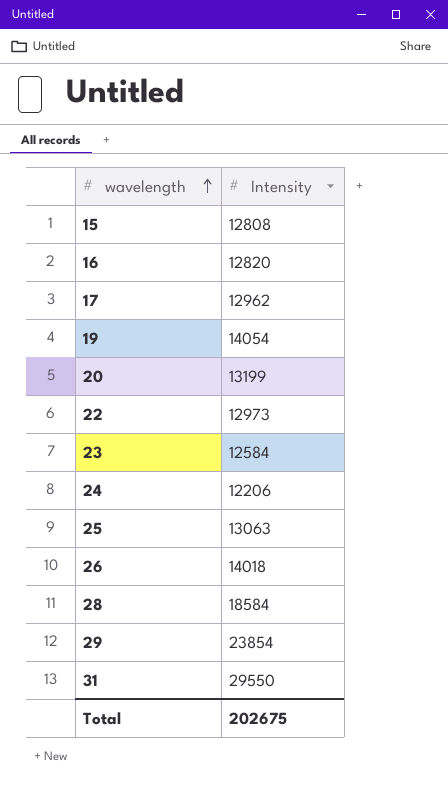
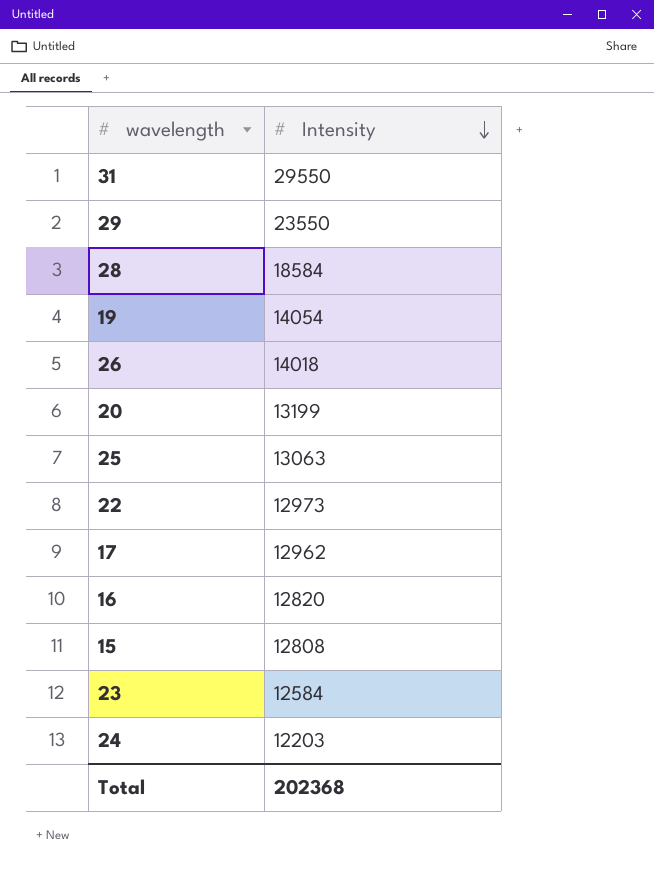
row order: wavelength ascending -> Intensity descending
29 | Intensity: 23854 -> 23550
24 | Intensity: 12206 -> 12203
Total | Intensity: 202675 -> 202368

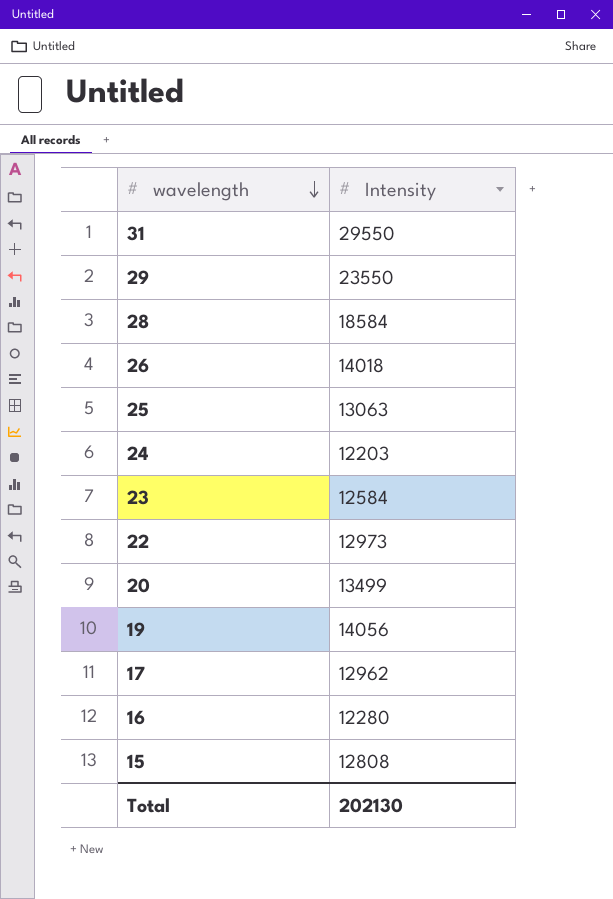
row order: Intensity descending -> wavelength descending
20 | Intensity: 13199 -> 13499
19 | Intensity: 14054 -> 14056
16 | Intensity: 12820 -> 12280
Total | Intensity: 202368 -> 202130

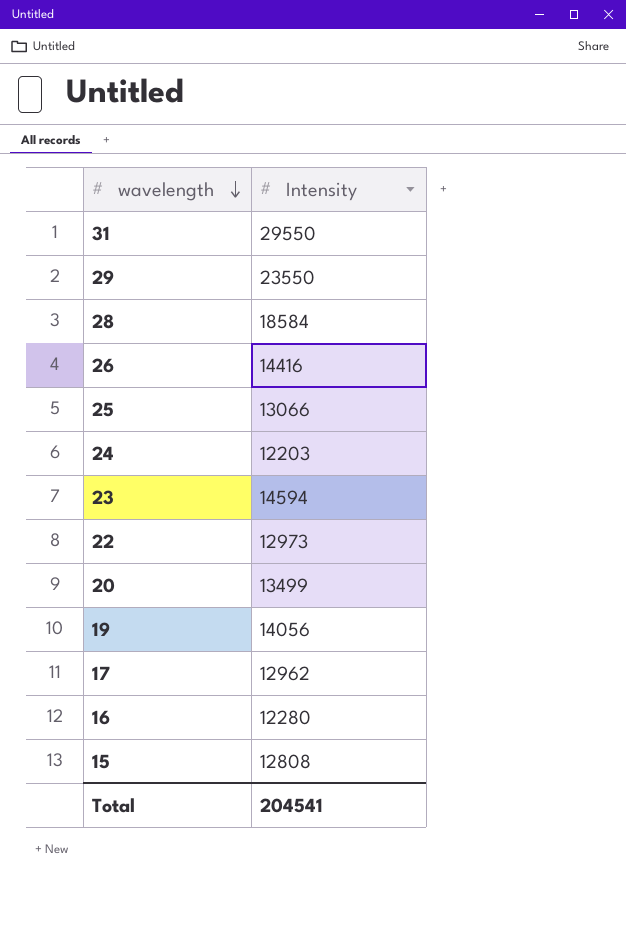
26 | Intensity: 14018 -> 14416
25 | Intensity: 13063 -> 13066
23 | Intensity: 12584 -> 14594
Total | Intensity: 202130 -> 204541

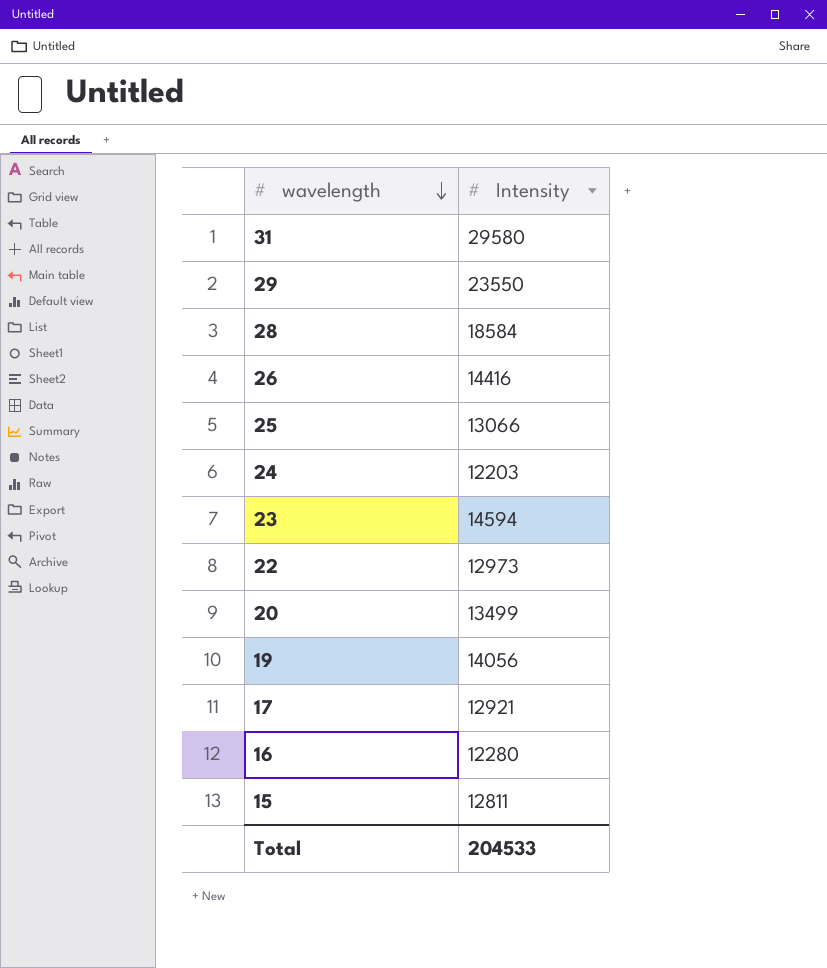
31 | Intensity: 29550 -> 29580
17 | Intensity: 12962 -> 12921
15 | Intensity: 12808 -> 12811
Total | Intensity: 204541 -> 204533

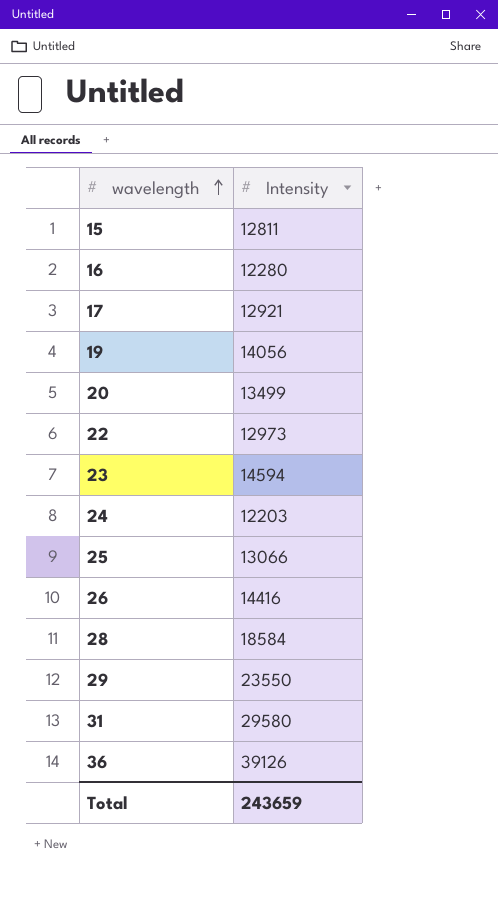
row order: wavelength descending -> wavelength ascending
row 36: none -> 39126
Total | Intensity: 204533 -> 243659

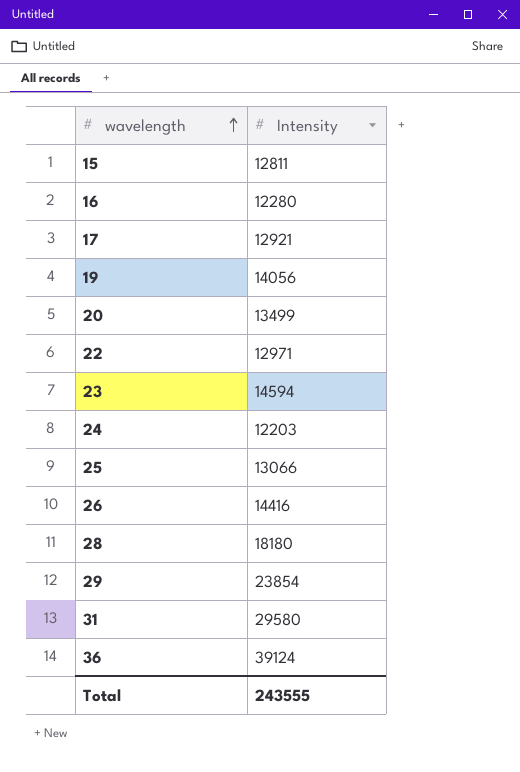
22 | Intensity: 12973 -> 12971
28 | Intensity: 18584 -> 18180
29 | Intensity: 23550 -> 23854
36 | Intensity: 39126 -> 39124
Total | Intensity: 243659 -> 243555

